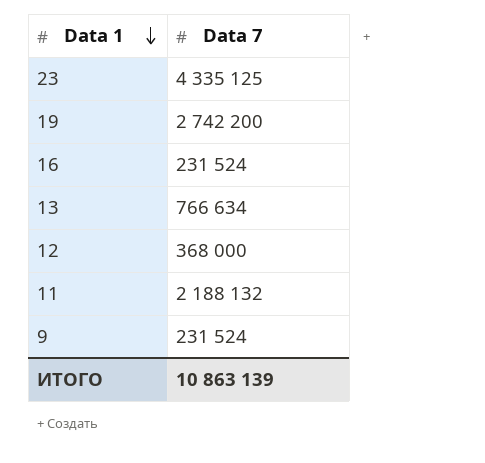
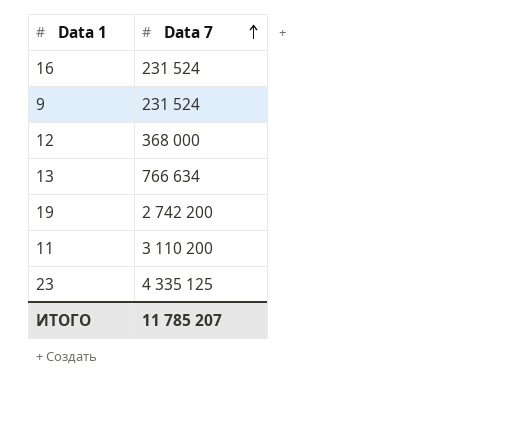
row order: Data 1 descending -> Data 7 ascending
11 | Data 7: 2 188 132 -> 3 110 200
ИТОГО | Data 7: 10 863 139 -> 11 785 207

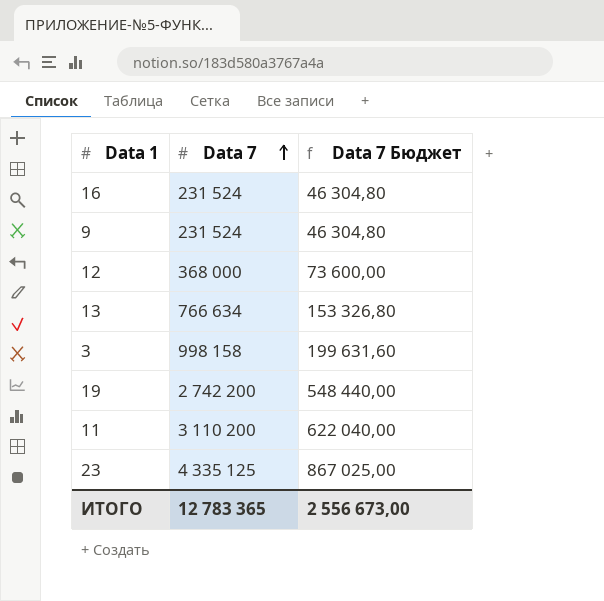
column Data 7 Бюджет | formula: none -> [Data 7] * 0,2
row 3: none -> 998 158 | 199 631,60
ИТОГО | Data 7: 11 785 207 -> 12 783 365

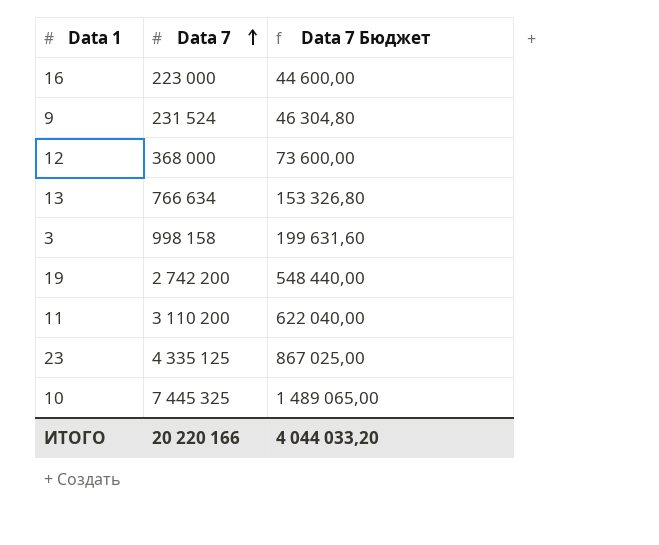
16 | Data 7: 231 524 -> 223 000
16 | Data 7 Бюджет: 46 304,80 -> 44 600,00
row 10: none -> 7 445 325 | 1 489 065,00
ИТОГО | Data 7: 12 783 365 -> 20 220 166
ИТОГО | Data 7 Бюджет: 2 556 673,00 -> 4 044 033,20

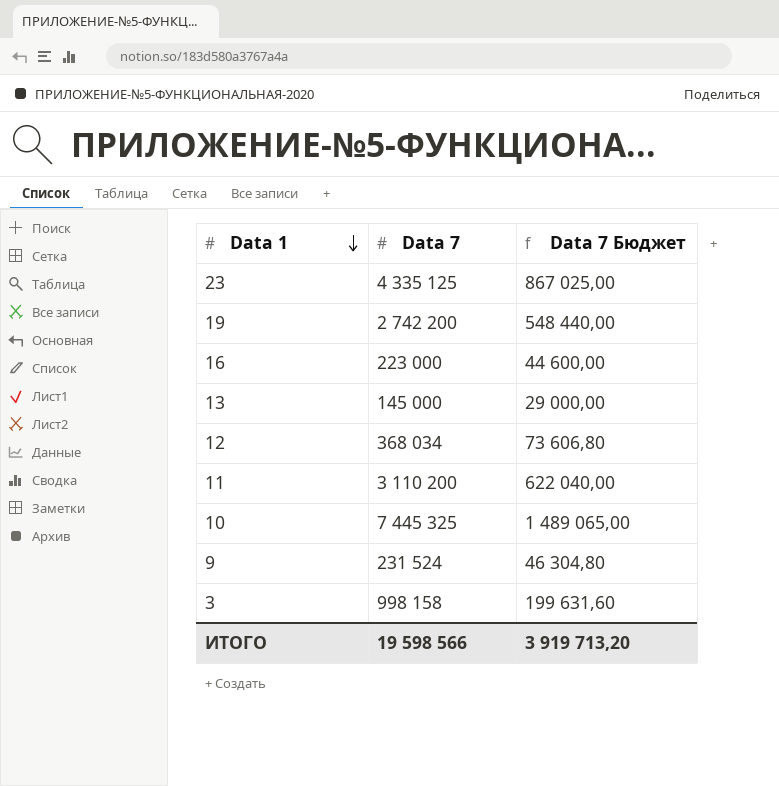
row order: Data 7 ascending -> Data 1 descending
13 | Data 7: 766 634 -> 145 000
13 | Data 7 Бюджет: 153 326,80 -> 29 000,00
12 | Data 7: 368 000 -> 368 034
12 | Data 7 Бюджет: 73 600,00 -> 73 606,80
ИТОГО | Data 7: 20 220 166 -> 19 598 566
ИТОГО | Data 7 Бюджет: 4 044 033,20 -> 3 919 713,20

